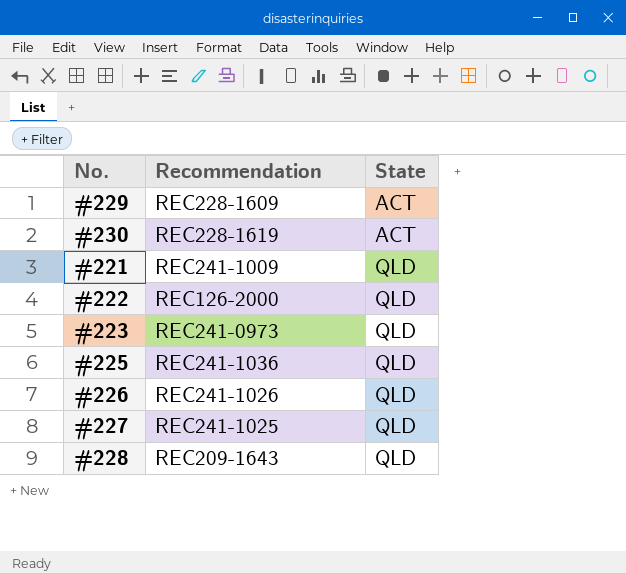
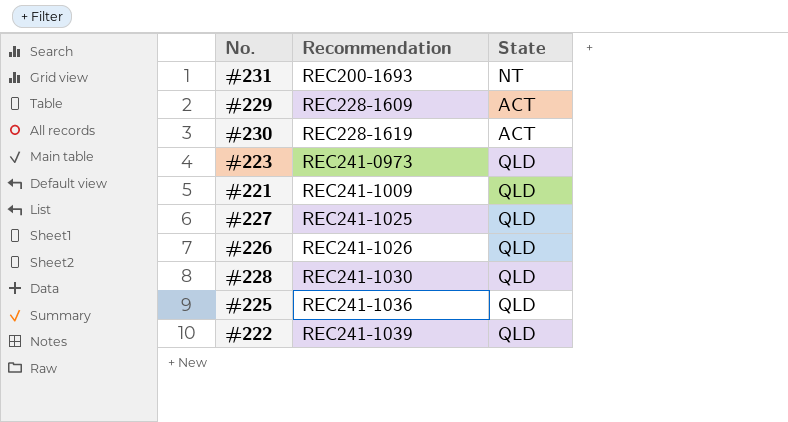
row order: State ascending -> Recommendation ascending
row #231: none -> REC200-1693 | NT
#228 | Recommendation: REC209-1643 -> REC241-1030
#222 | Recommendation: REC126-2000 -> REC241-1039

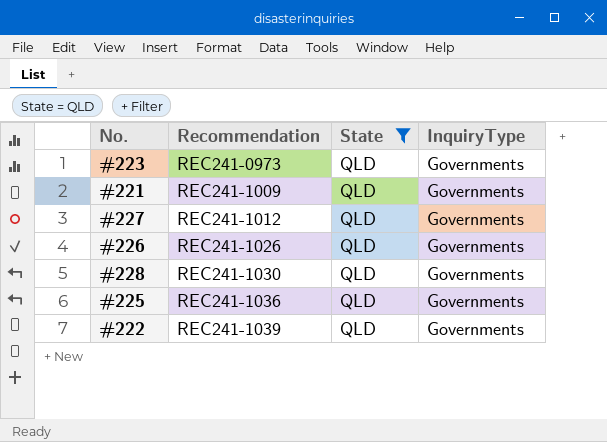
filter: none -> State = QLD
column InquiryType | position: none -> 4
#227 | Recommendation: REC241-1025 -> REC241-1012

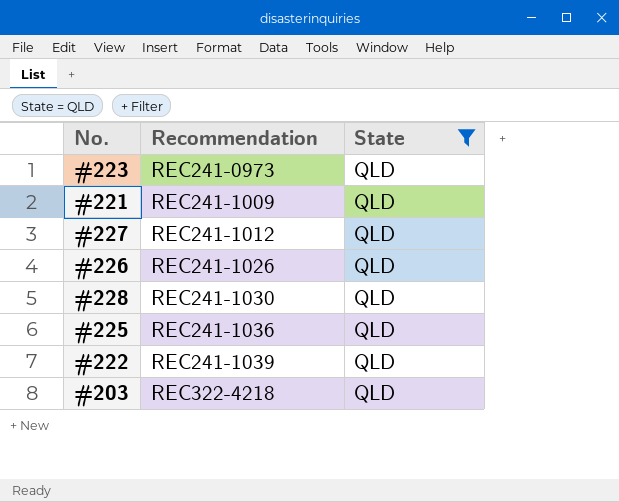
column InquiryType | position: 4 -> none
row #203: none -> REC322-4218 | QLD

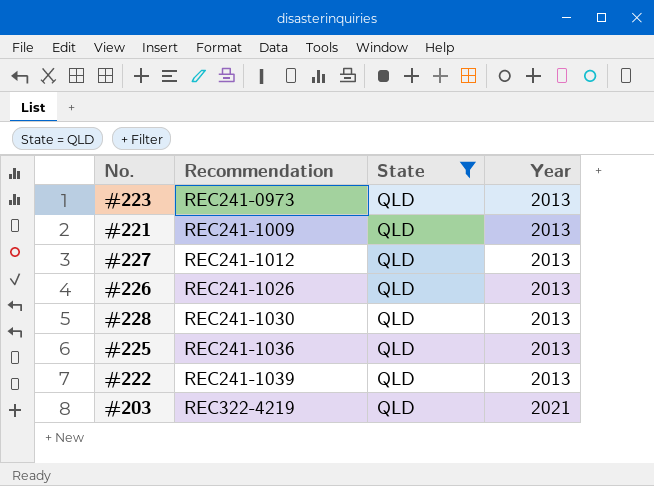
column Year | position: none -> 4
#203 | Recommendation: REC322-4218 -> REC322-4219

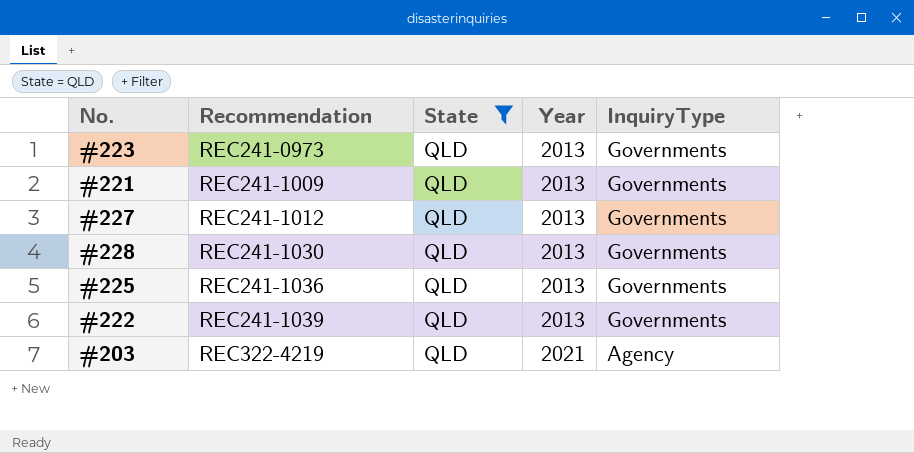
column InquiryType | position: none -> 5
row #226: REC241-1026 | QLD | 2013 -> none

